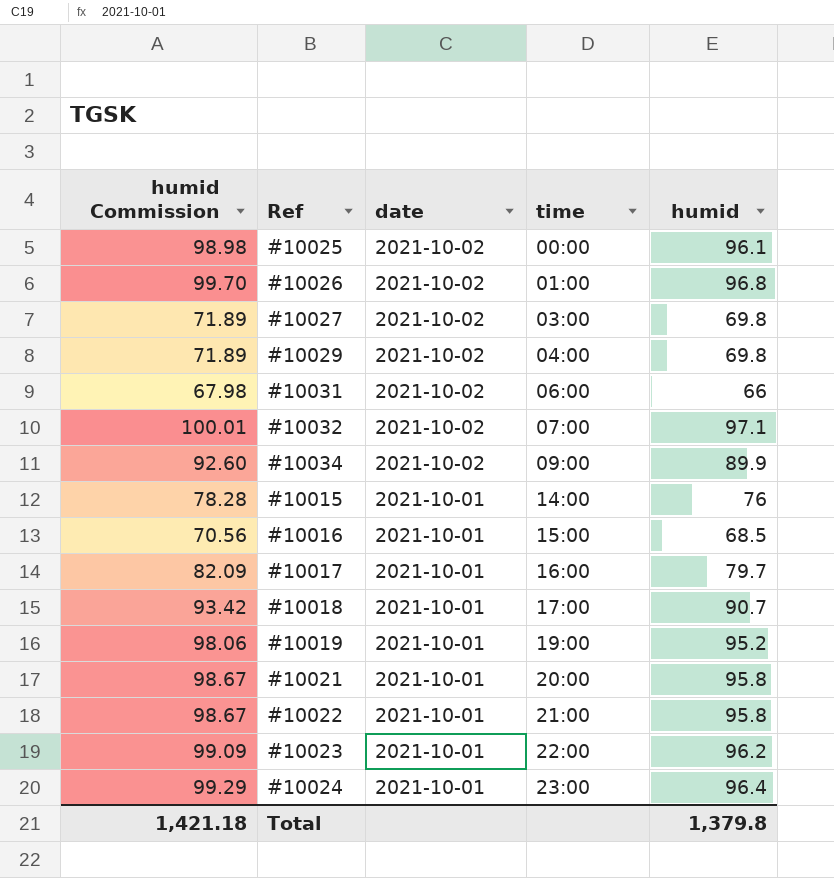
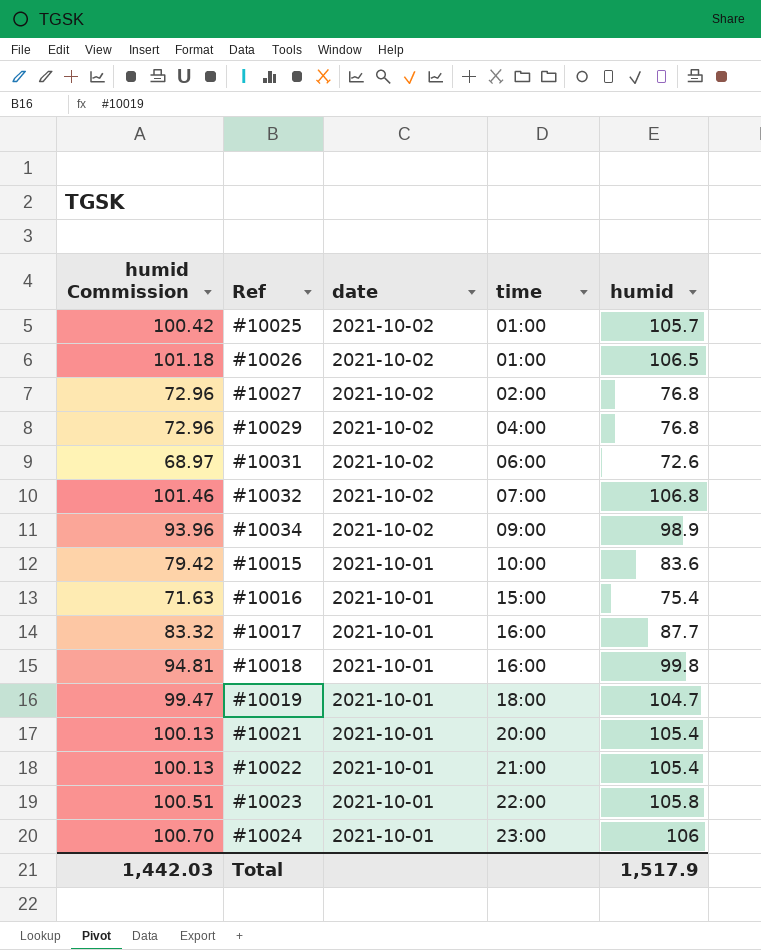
column humid Commission | formula: [humid] * 1.03 -> [humid] * 0.95
#10025 | time: 00:00 -> 01:00
#10025 | humid: 96.1 -> 105.7
#10026 | humid: 96.8 -> 106.5
#10027 | time: 03:00 -> 02:00
#10027 | humid: 69.8 -> 76.8
#10029 | humid: 69.8 -> 76.8
#10031 | humid: 66 -> 72.6
#10032 | humid: 97.1 -> 106.8
#10034 | humid: 89.9 -> 98.9
#10015 | time: 14:00 -> 10:00
#10015 | humid: 76 -> 83.6
#10016 | humid: 68.5 -> 75.4
#10017 | humid: 79.7 -> 87.7
#10018 | time: 17:00 -> 16:00
#10018 | humid: 90.7 -> 99.8
#10019 | time: 19:00 -> 18:00
#10019 | humid: 95.2 -> 104.7
#10021 | humid: 95.8 -> 105.4
#10022 | humid: 95.8 -> 105.4
#10023 | humid: 96.2 -> 105.8
#10024 | humid: 96.4 -> 106
Total | humid Commission: 1,421.18 -> 1,442.03
Total | humid: 1,379.8 -> 1,517.9

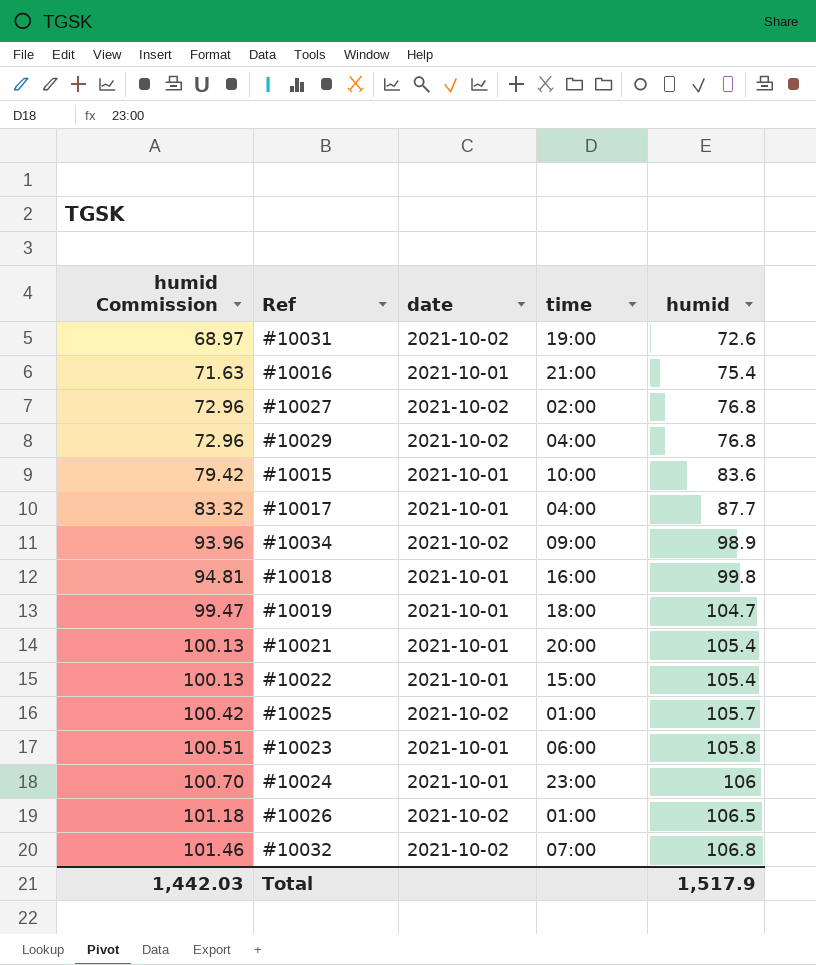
row order: date descending -> humid Commission ascending
#10031 | time: 06:00 -> 19:00
#10016 | time: 15:00 -> 21:00
#10017 | time: 16:00 -> 04:00
#10022 | time: 21:00 -> 15:00
#10023 | time: 22:00 -> 06:00

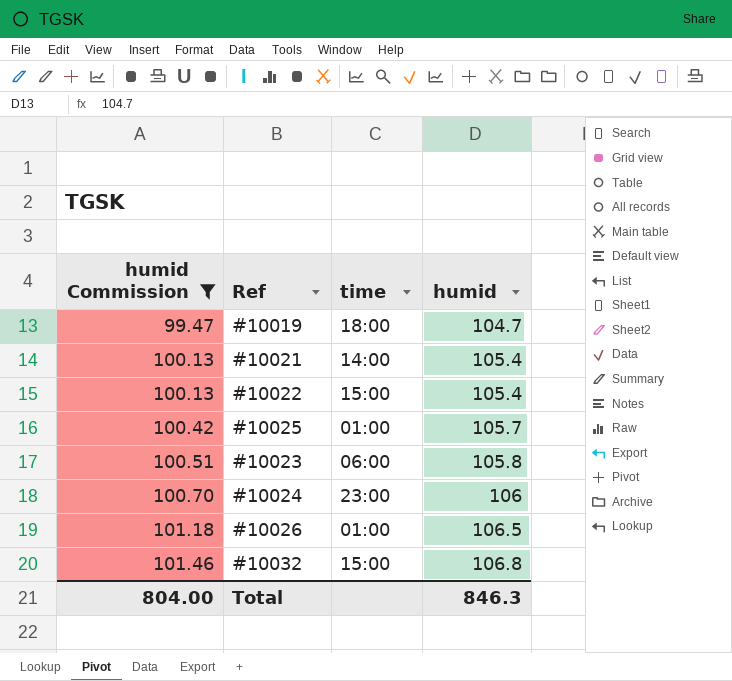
filter: none -> humid Commission >= 99.47
column date | position: 3 -> none
#10021 | time: 20:00 -> 14:00
#10032 | time: 07:00 -> 15:00
Total | humid Commission: 1,442.03 -> 804.00
Total | humid: 1,517.9 -> 846.3

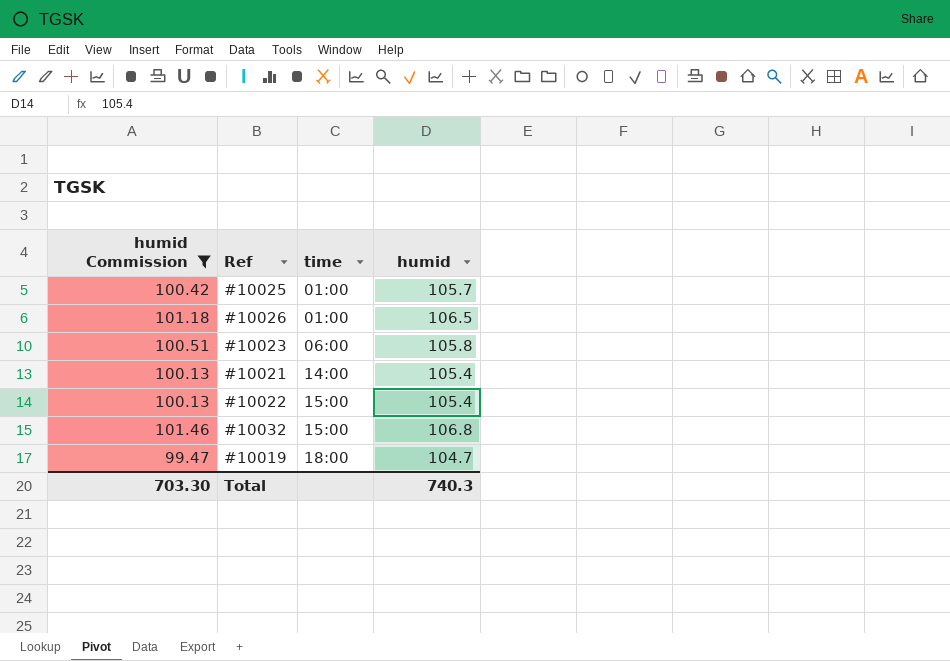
row order: humid Commission ascending -> time ascending
row #10024: 100.70 | 23:00 | 106 -> none
Total | humid Commission: 804.00 -> 703.30
Total | humid: 846.3 -> 740.3

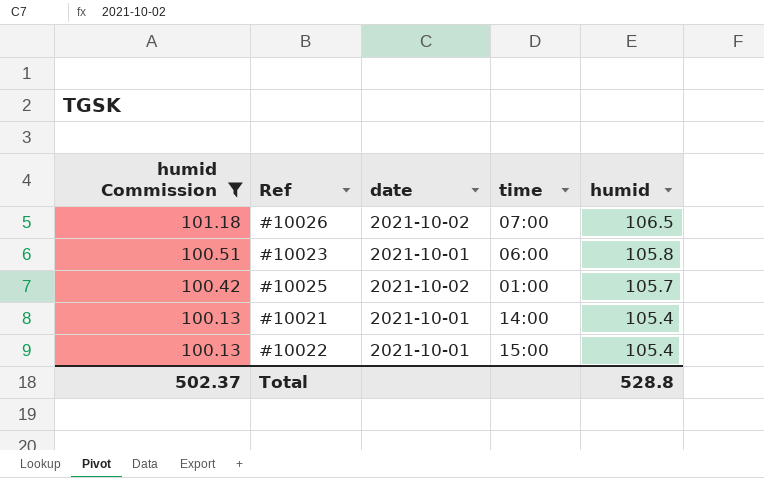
row order: time ascending -> humid Commission descending
column date | position: none -> 3
row #10032: 101.46 | 15:00 | 106.8 -> none
row #10019: 99.47 | 18:00 | 104.7 -> none
#10026 | time: 01:00 -> 07:00
Total | humid Commission: 703.30 -> 502.37
Total | humid: 740.3 -> 528.8

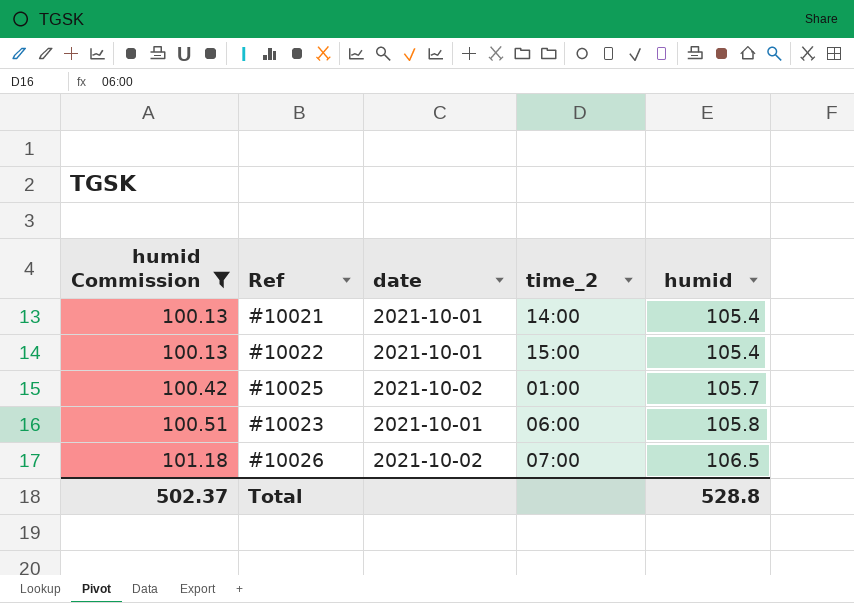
row order: humid Commission descending -> humid Commission ascending
column name: time -> time_2

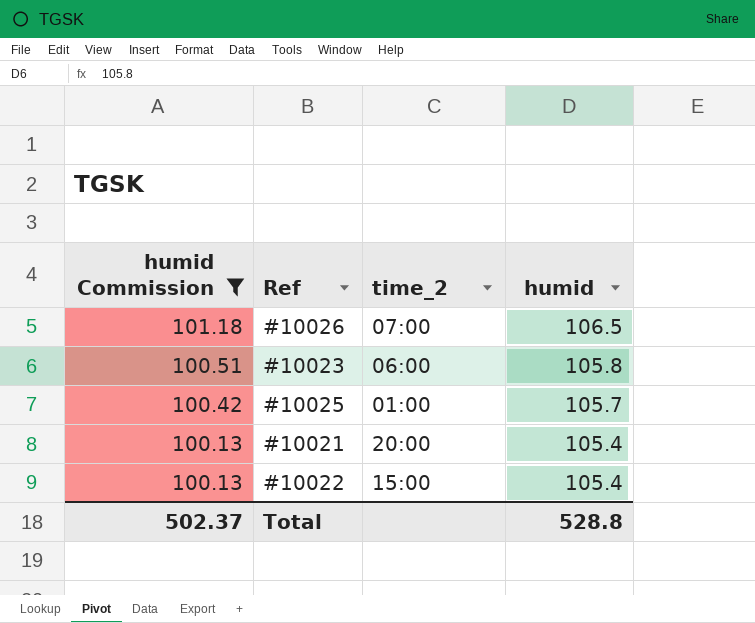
row order: humid Commission ascending -> humid Commission descending
column date | position: 3 -> none
#10021 | time_2: 14:00 -> 20:00

